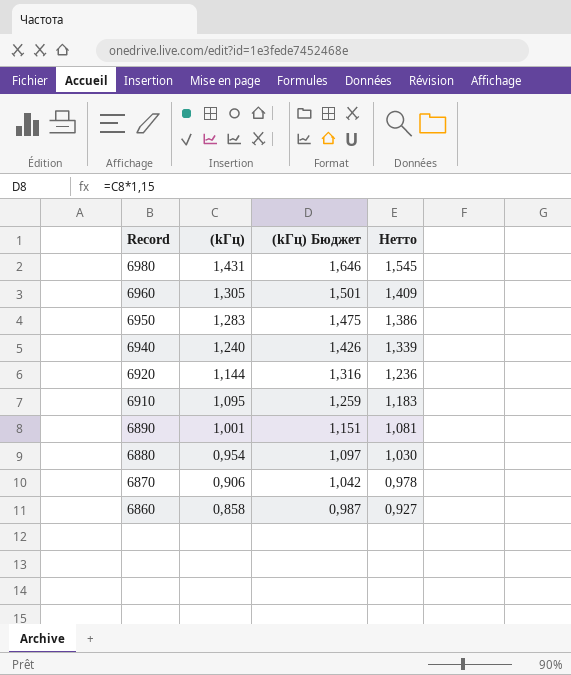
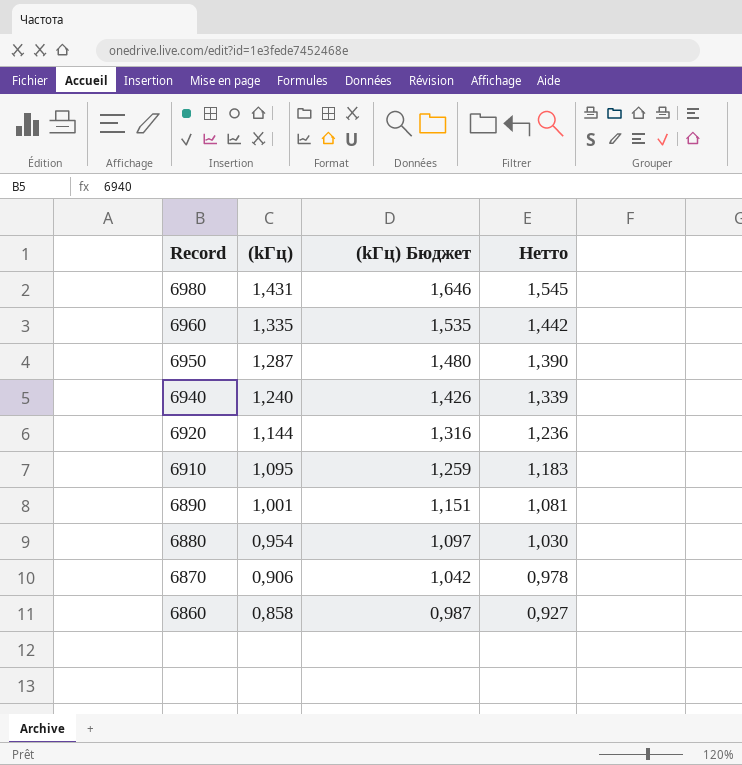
6960 | (kГц): 1,305 -> 1,335
6960 | (kГц) Бюджет: 1,501 -> 1,535
6960 | Нетто: 1,409 -> 1,442
6950 | (kГц): 1,283 -> 1,287
6950 | (kГц) Бюджет: 1,475 -> 1,480
6950 | Нетто: 1,386 -> 1,390

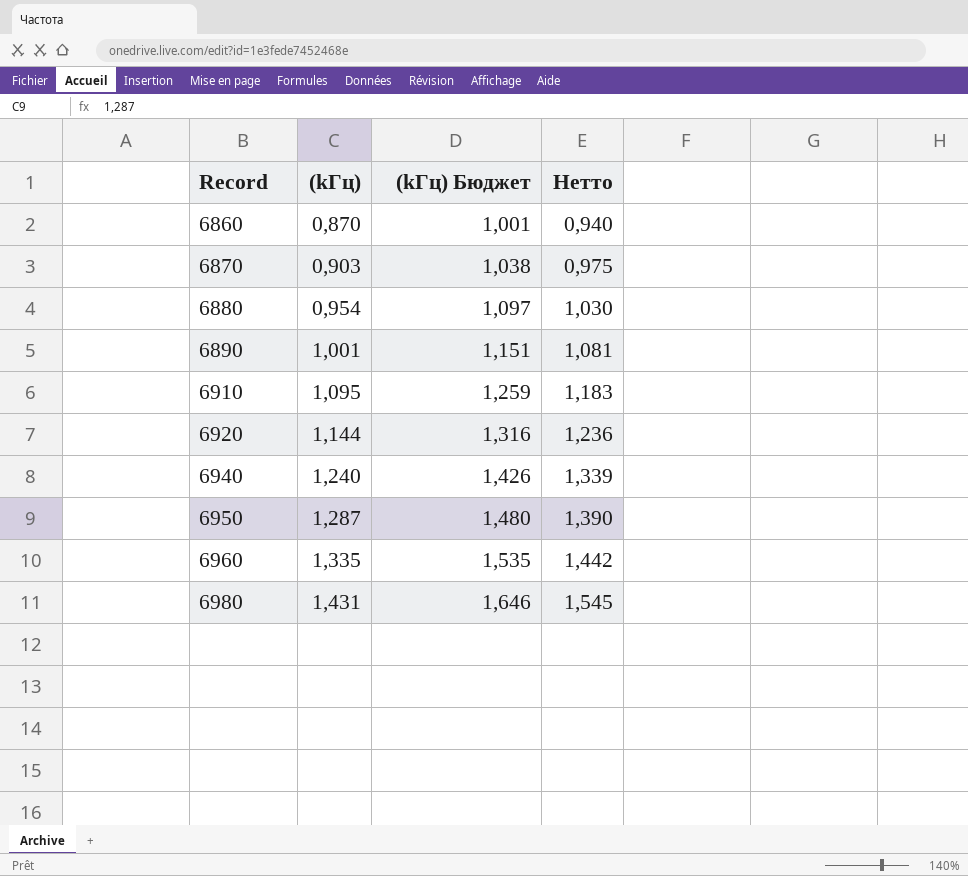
row order: Record descending -> Record ascending
6860 | (kГц): 0,858 -> 0,870
6860 | (kГц) Бюджет: 0,987 -> 1,001
6860 | Нетто: 0,927 -> 0,940
6870 | (kГц): 0,906 -> 0,903
6870 | (kГц) Бюджет: 1,042 -> 1,038
6870 | Нетто: 0,978 -> 0,975

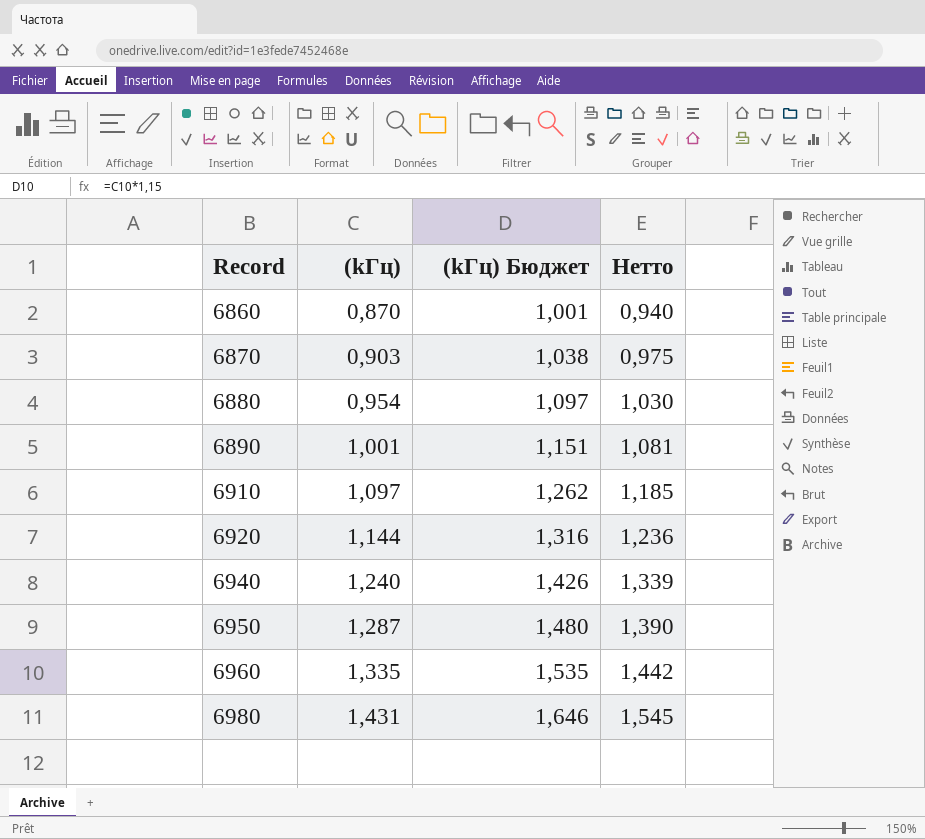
6910 | (kГц): 1,095 -> 1,097
6910 | (kГц) Бюджет: 1,259 -> 1,262
6910 | Нетто: 1,183 -> 1,185

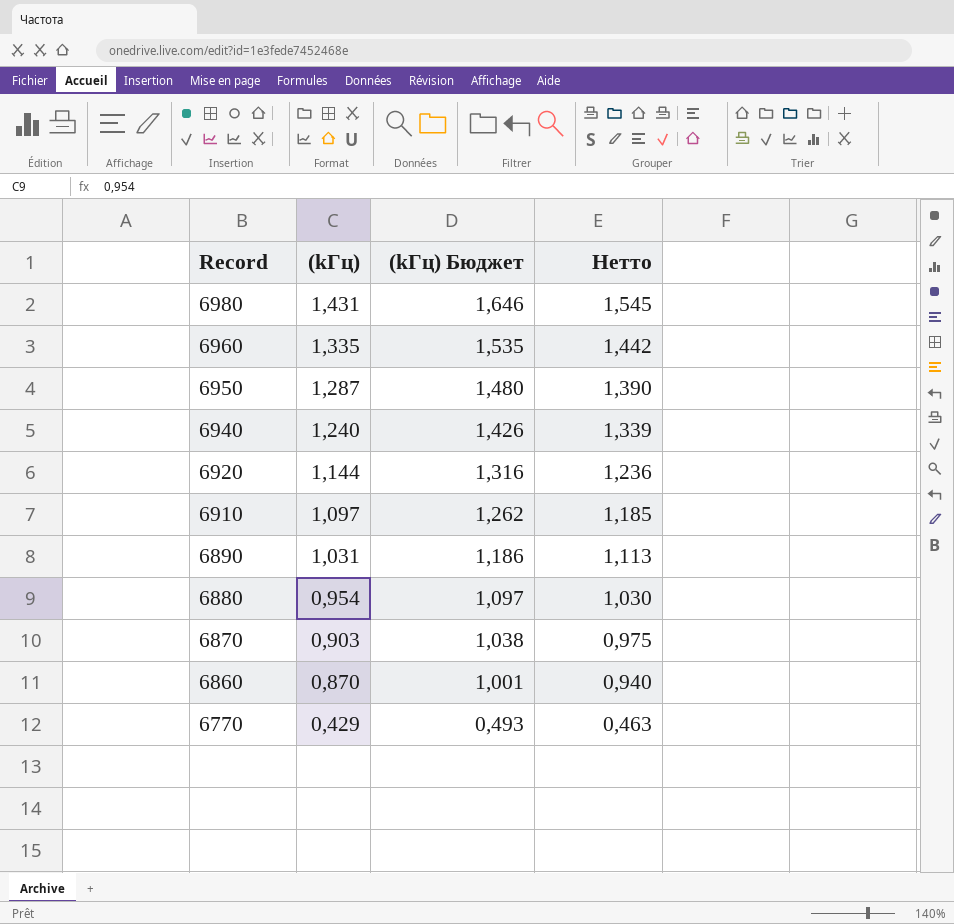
row order: Record ascending -> Record descending
6890 | (kГц): 1,001 -> 1,031
6890 | (kГц) Бюджет: 1,151 -> 1,186
6890 | Нетто: 1,081 -> 1,113
row 6770: none -> 0,429 | 0,493 | 0,463

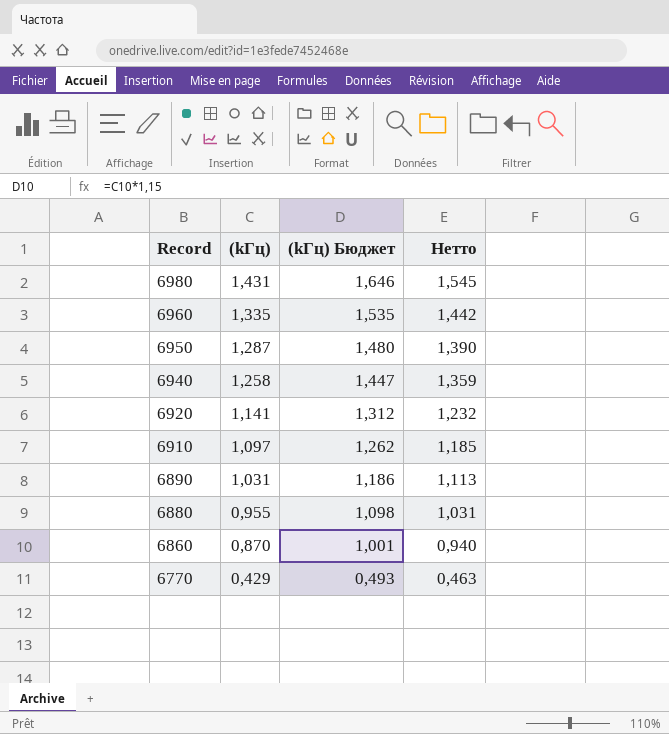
row 6870: 0,903 | 1,038 | 0,975 -> none
6940 | (kГц): 1,240 -> 1,258
6940 | (kГц) Бюджет: 1,426 -> 1,447
6940 | Нетто: 1,339 -> 1,359
6920 | (kГц): 1,144 -> 1,141
6920 | (kГц) Бюджет: 1,316 -> 1,312
6920 | Нетто: 1,236 -> 1,232
6880 | (kГц): 0,954 -> 0,955
6880 | (kГц) Бюджет: 1,097 -> 1,098
6880 | Нетто: 1,030 -> 1,031

